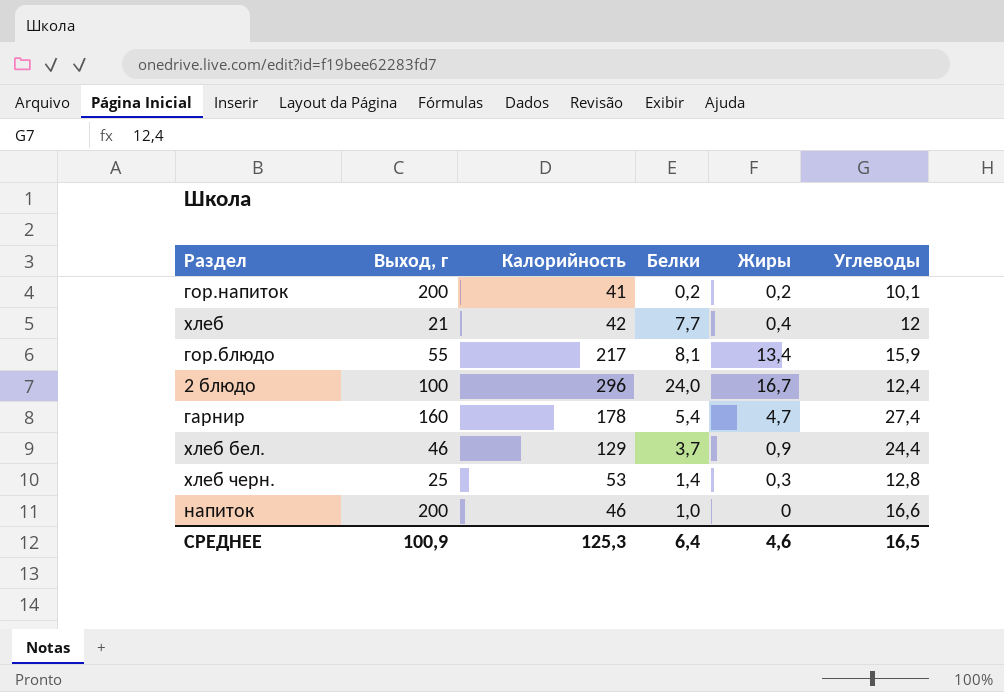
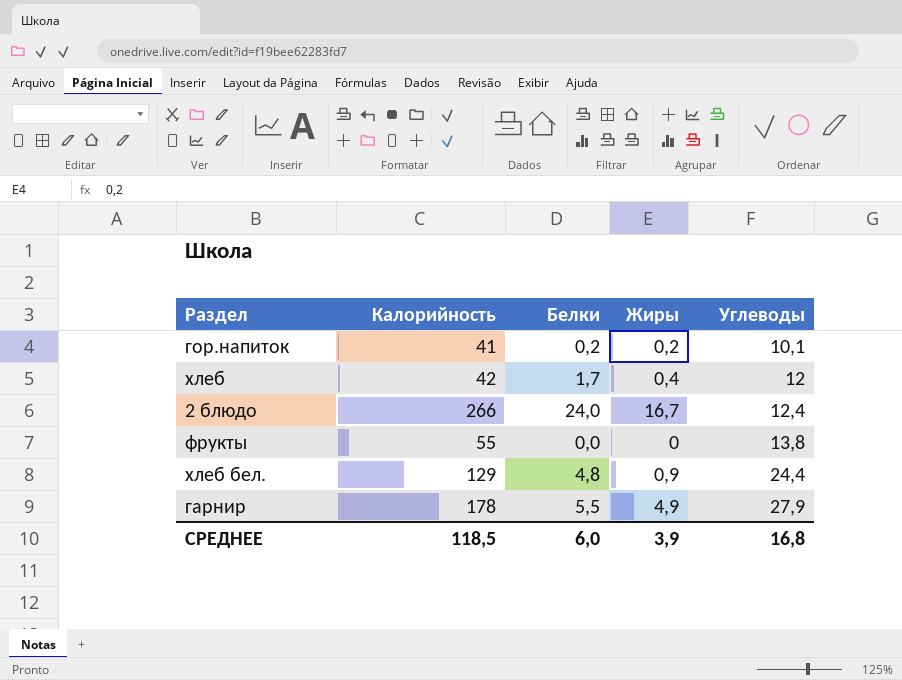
row order: none -> Углеводы ascending
column Выход, г | position: 2 -> none
row гор.блюдо: 55 | 217 | 8,1 | 13,4 | 15,9 -> none
row хлеб черн.: 25 | 53 | 1,4 | 0,3 | 12,8 -> none
row напиток: 200 | 46 | 1,0 | 0 | 16,6 -> none
хлеб | Белки: 7,7 -> 1,7
2 блюдо | Калорийность: 296 -> 266
row фрукты: none -> 55 | 0,0 | 0 | 13,8
хлеб бел. | Белки: 3,7 -> 4,8
гарнир | Белки: 5,4 -> 5,5
гарнир | Жиры: 4,7 -> 4,9
гарнир | Углеводы: 27,4 -> 27,9
СРЕДНЕЕ | Калорийность: 125,3 -> 118,5
СРЕДНЕЕ | Белки: 6,4 -> 6,0
СРЕДНЕЕ | Жиры: 4,6 -> 3,9
СРЕДНЕЕ | Углеводы: 16,5 -> 16,8

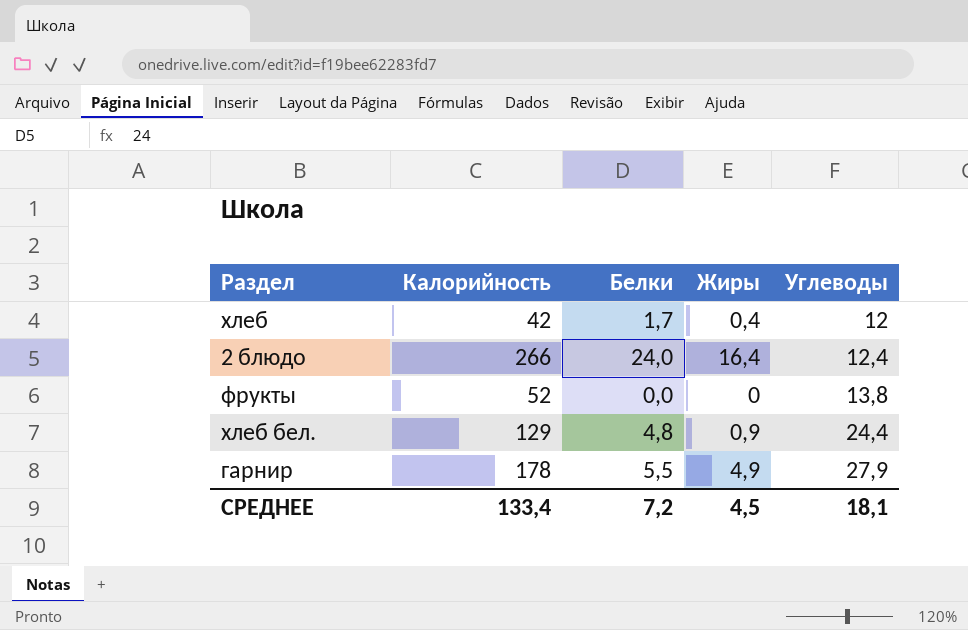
row гор.напиток: 41 | 0,2 | 0,2 | 10,1 -> none
2 блюдо | Жиры: 16,7 -> 16,4
фрукты | Калорийность: 55 -> 52
СРЕДНЕЕ | Калорийность: 118,5 -> 133,4
СРЕДНЕЕ | Белки: 6,0 -> 7,2
СРЕДНЕЕ | Жиры: 3,9 -> 4,5
СРЕДНЕЕ | Углеводы: 16,8 -> 18,1

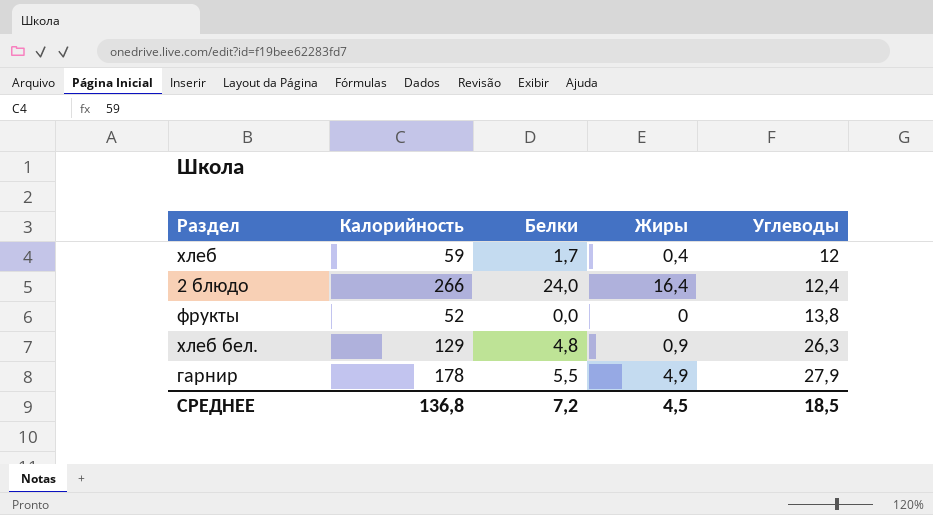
хлеб | Калорийность: 42 -> 59
хлеб бел. | Углеводы: 24,4 -> 26,3
СРЕДНЕЕ | Калорийность: 133,4 -> 136,8
СРЕДНЕЕ | Углеводы: 18,1 -> 18,5

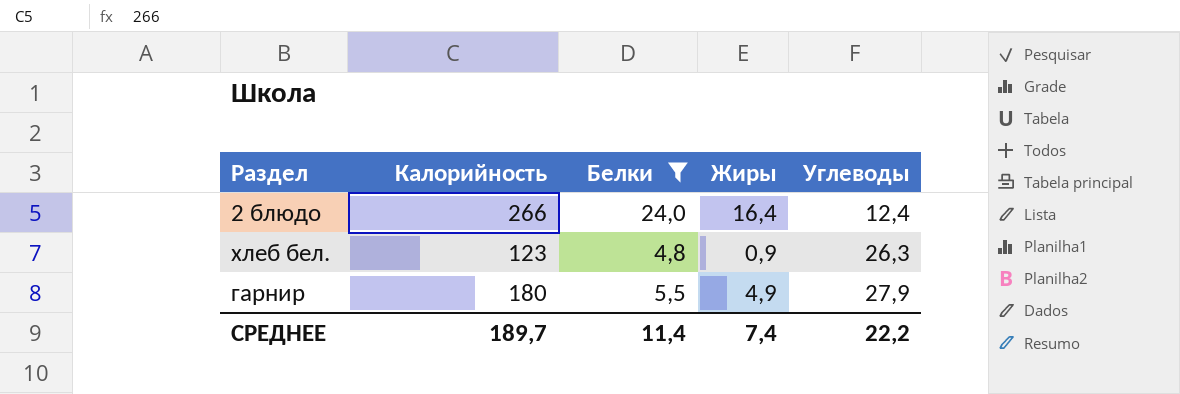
filter: none -> Белки >= 4,8
хлеб бел. | Калорийность: 129 -> 123
гарнир | Калорийность: 178 -> 180
СРЕДНЕЕ | Калорийность: 136,8 -> 189,7
СРЕДНЕЕ | Белки: 7,2 -> 11,4
СРЕДНЕЕ | Жиры: 4,5 -> 7,4
СРЕДНЕЕ | Углеводы: 18,5 -> 22,2

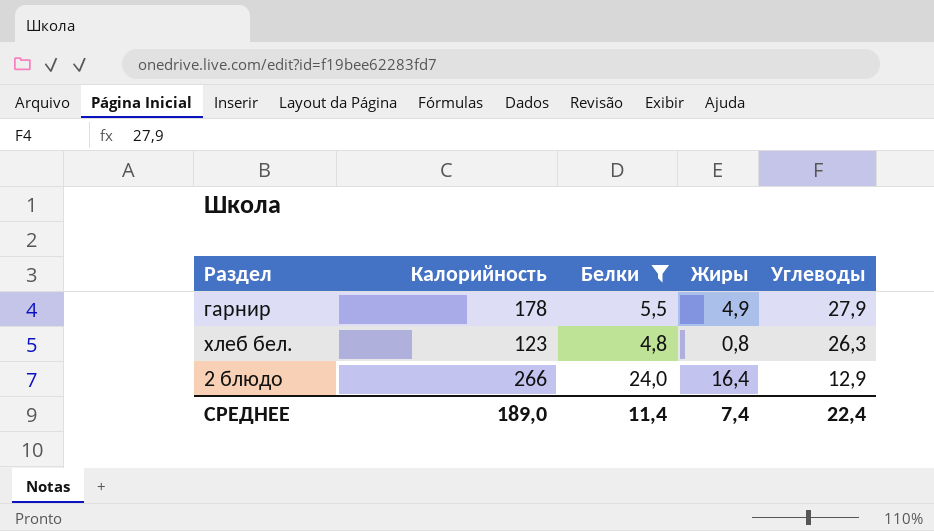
row order: Углеводы ascending -> Углеводы descending
гарнир | Калорийность: 180 -> 178
хлеб бел. | Жиры: 0,9 -> 0,8
2 блюдо | Углеводы: 12,4 -> 12,9
СРЕДНЕЕ | Калорийность: 189,7 -> 189,0
СРЕДНЕЕ | Углеводы: 22,2 -> 22,4

